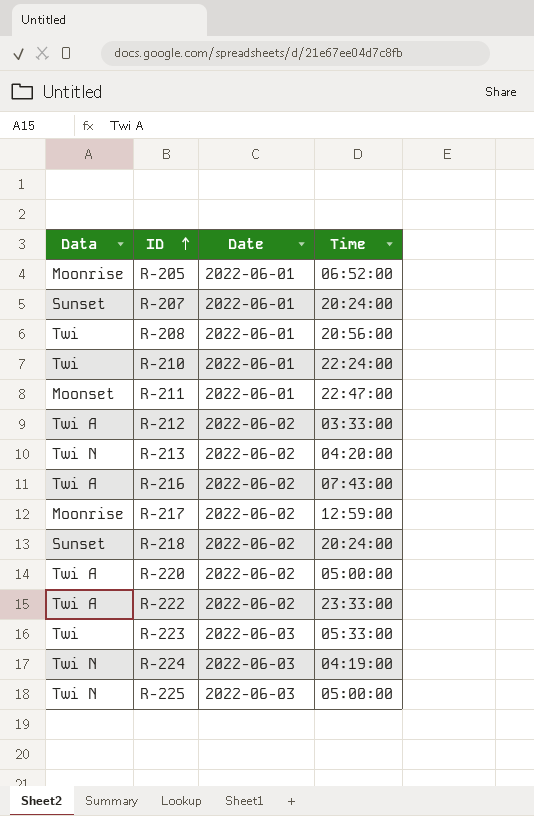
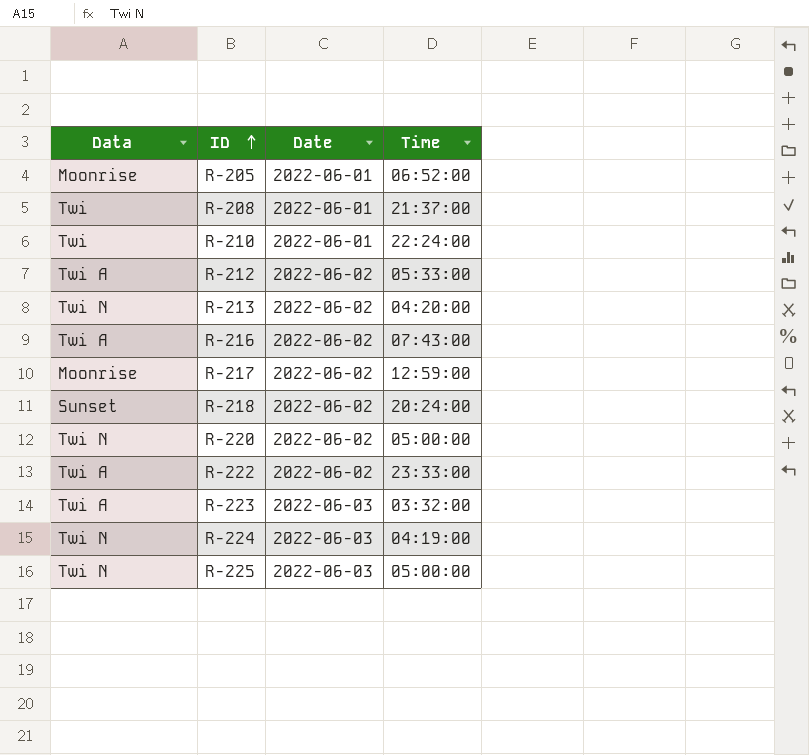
row R-207: Sunset | 2022-06-01 | 20:24:00 -> none
row R-211: Moonset | 2022-06-01 | 22:47:00 -> none
R-208 | Time: 20:56:00 -> 21:37:00
R-212 | Time: 03:33:00 -> 05:33:00
R-220 | Data: Twi A -> Twi N
R-223 | Data: Twi -> Twi A
R-223 | Time: 05:33:00 -> 03:32:00

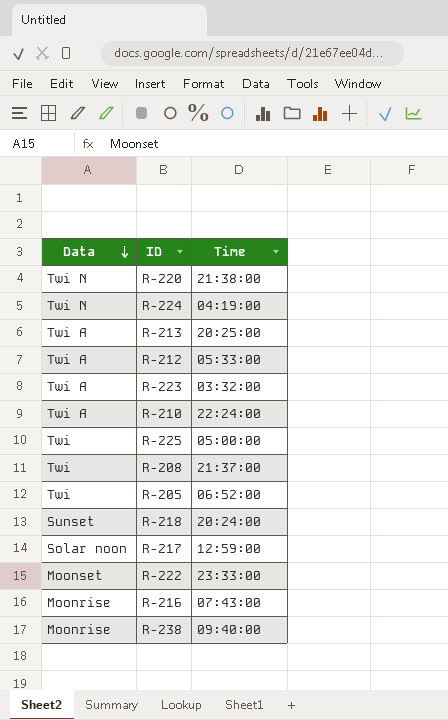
row order: ID ascending -> Data descending
column Date | position: 3 -> none
R-220 | Time: 05:00:00 -> 21:38:00
R-213 | Data: Twi N -> Twi A
R-213 | Time: 04:20:00 -> 20:25:00
R-210 | Data: Twi -> Twi A
R-225 | Data: Twi N -> Twi
R-205 | Data: Moonrise -> Twi
R-217 | Data: Moonrise -> Solar noon
R-222 | Data: Twi A -> Moonset
R-216 | Data: Twi A -> Moonrise
row R-238: none -> Moonrise | 09:40:00

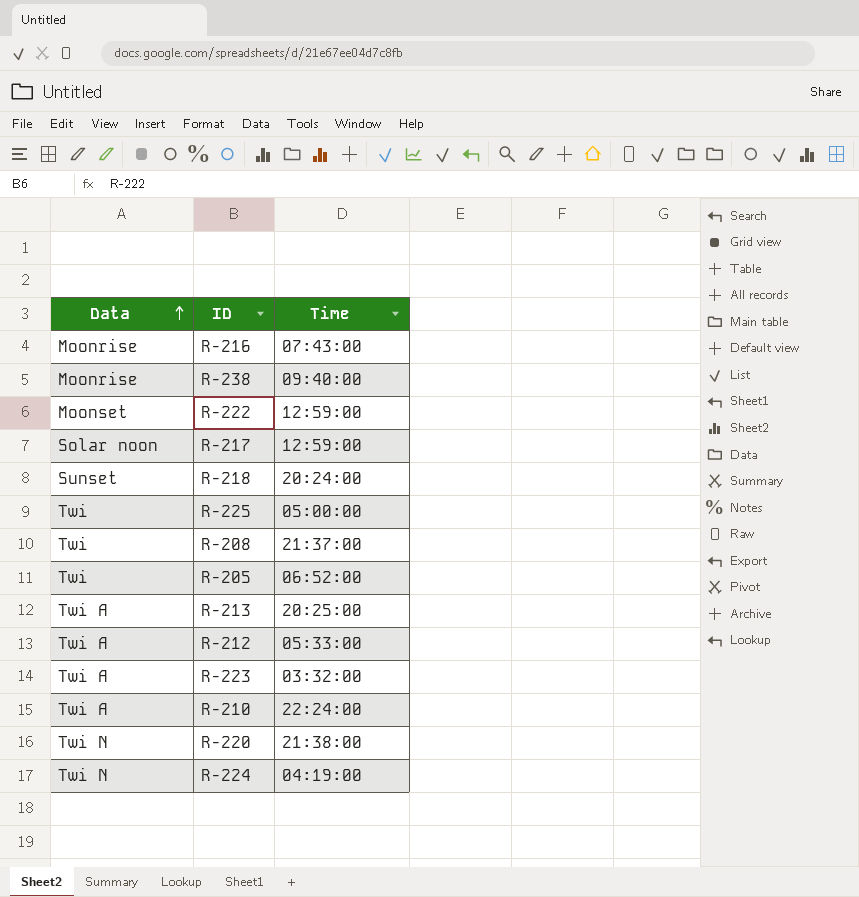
row order: Data descending -> Data ascending
R-222 | Time: 23:33:00 -> 12:59:00

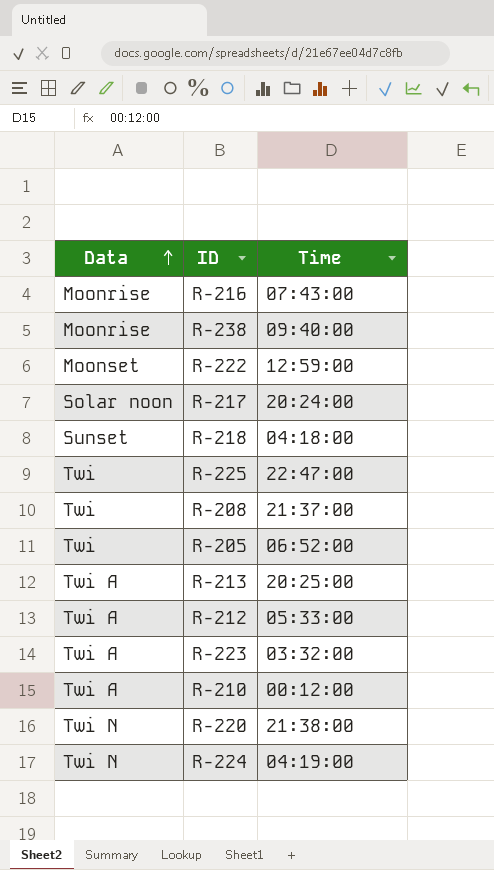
R-217 | Time: 12:59:00 -> 20:24:00
R-218 | Time: 20:24:00 -> 04:18:00
R-225 | Time: 05:00:00 -> 22:47:00
R-210 | Time: 22:24:00 -> 00:12:00

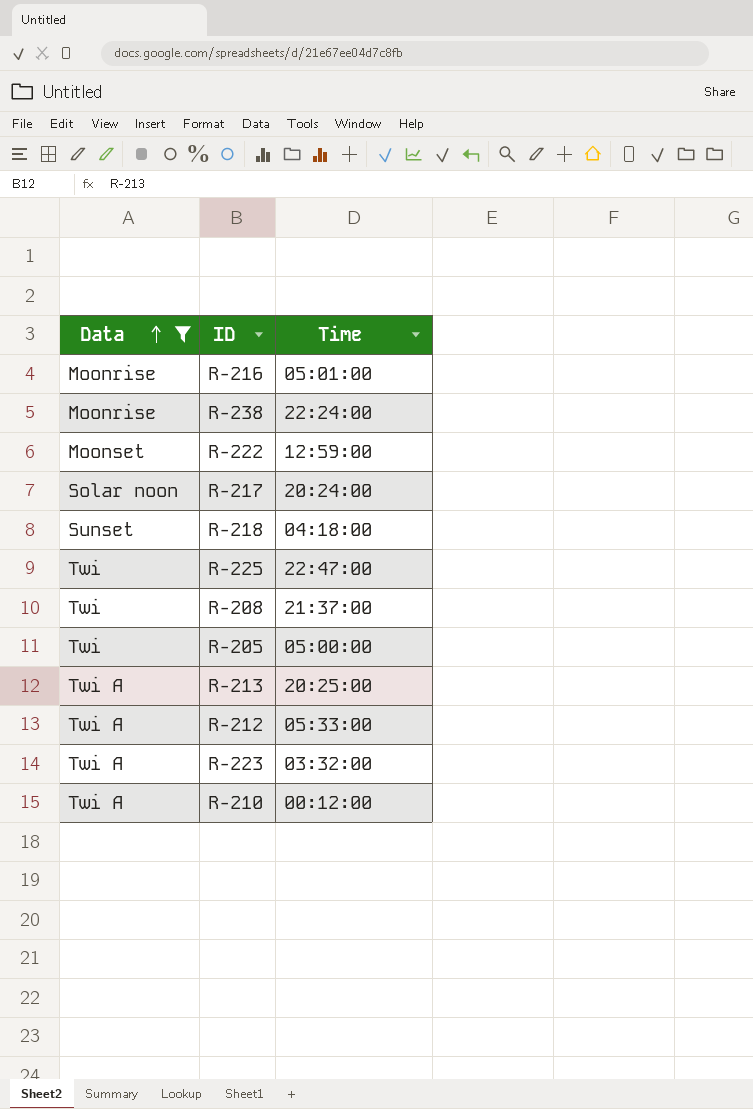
filter: none -> Data != Twi N
R-216 | Time: 07:43:00 -> 05:01:00
R-238 | Time: 09:40:00 -> 22:24:00
R-205 | Time: 06:52:00 -> 05:00:00

